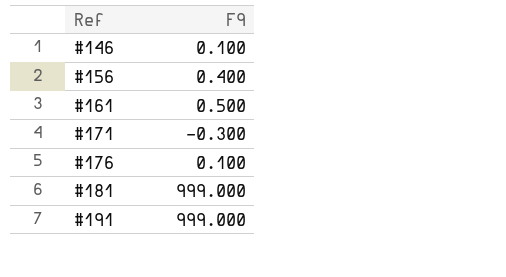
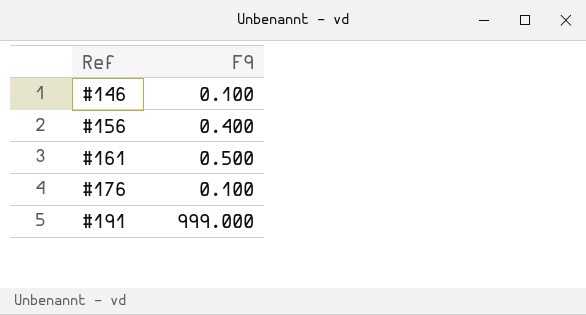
row #171: -0.300 -> none
row #181: 999.000 -> none

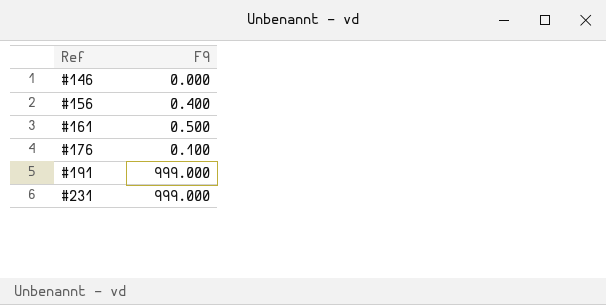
#146 | F9: 0.100 -> 0.000
row #231: none -> 999.000

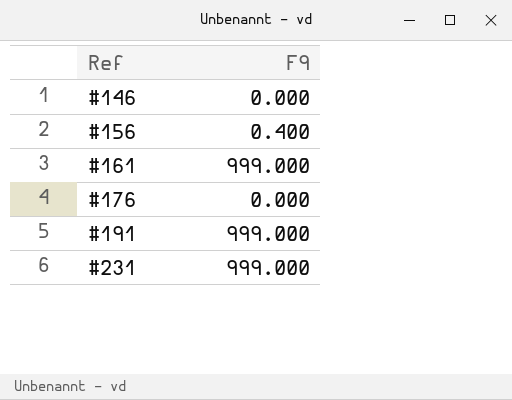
#161 | F9: 0.500 -> 999.000
#176 | F9: 0.100 -> 0.000

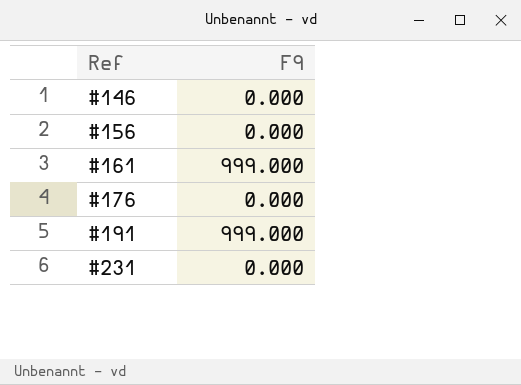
#156 | F9: 0.400 -> 0.000
#231 | F9: 999.000 -> 0.000

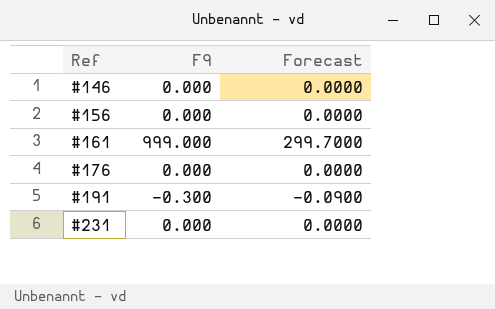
column Forecast | formula: none -> [F9] * 0.3
#191 | F9: 999.000 -> -0.300

